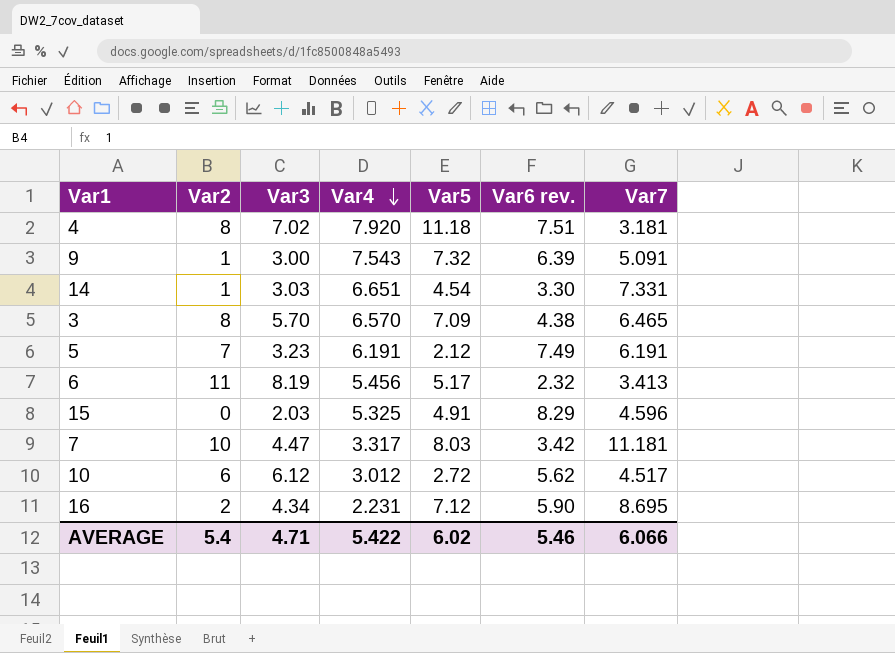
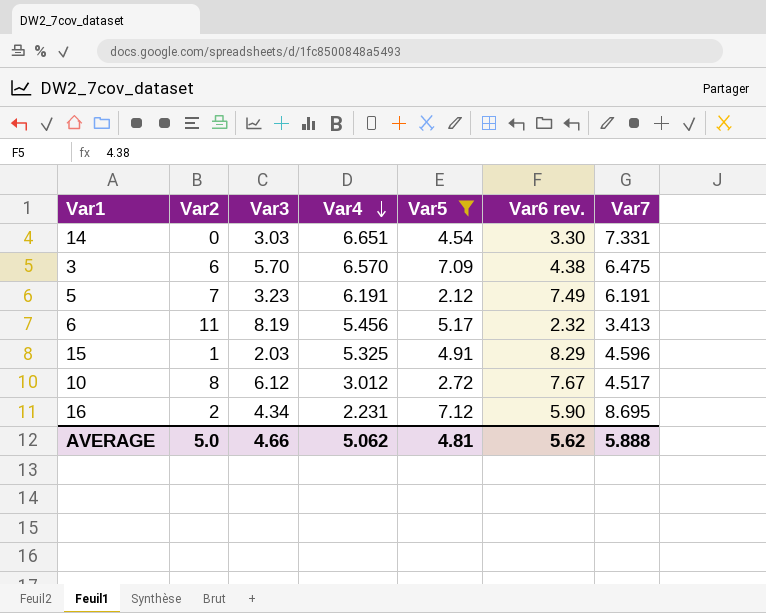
filter: none -> Var5 <= 7.12
14 | Var2: 1 -> 0
3 | Var2: 8 -> 6
3 | Var7: 6.465 -> 6.475
15 | Var2: 0 -> 1
10 | Var2: 6 -> 8
10 | Var6 rev.: 5.62 -> 7.67
AVERAGE | Var2: 5.4 -> 5.0
AVERAGE | Var3: 4.71 -> 4.66
AVERAGE | Var4: 5.422 -> 5.062
AVERAGE | Var5: 6.02 -> 4.81
AVERAGE | Var6 rev.: 5.46 -> 5.62
AVERAGE | Var7: 6.066 -> 5.888

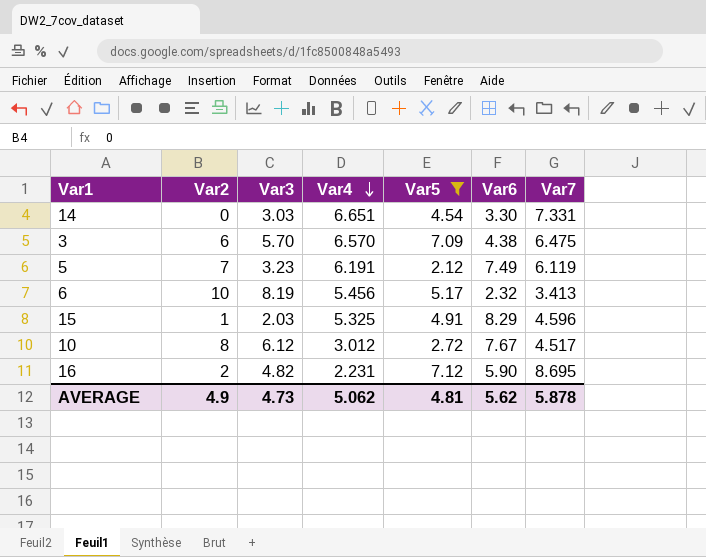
column name: Var6 rev. -> Var6
5 | Var7: 6.191 -> 6.119
6 | Var2: 11 -> 10
16 | Var3: 4.34 -> 4.82
AVERAGE | Var2: 5.0 -> 4.9
AVERAGE | Var3: 4.66 -> 4.73
AVERAGE | Var7: 5.888 -> 5.878

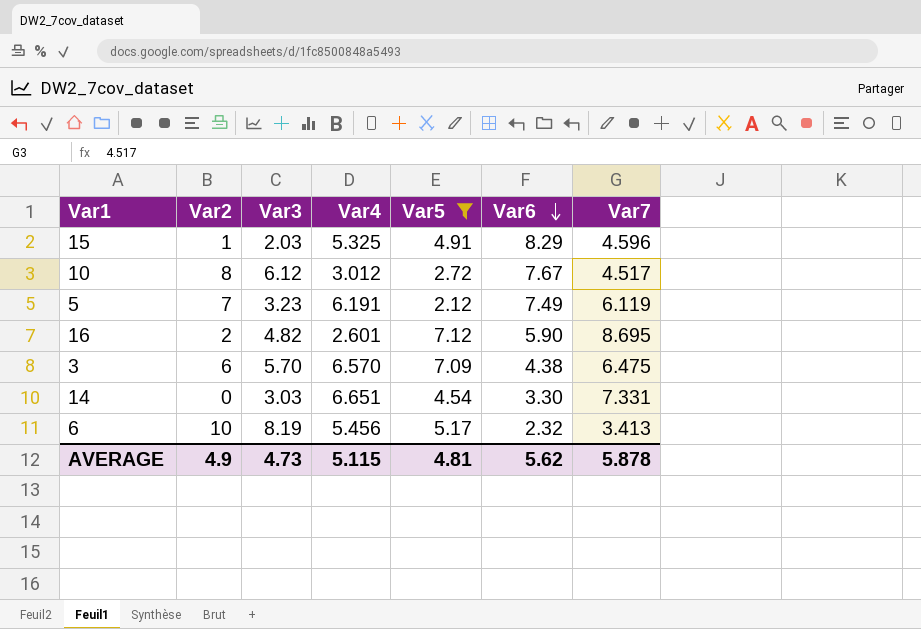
row order: Var4 descending -> Var6 descending
16 | Var4: 2.231 -> 2.601
AVERAGE | Var4: 5.062 -> 5.115

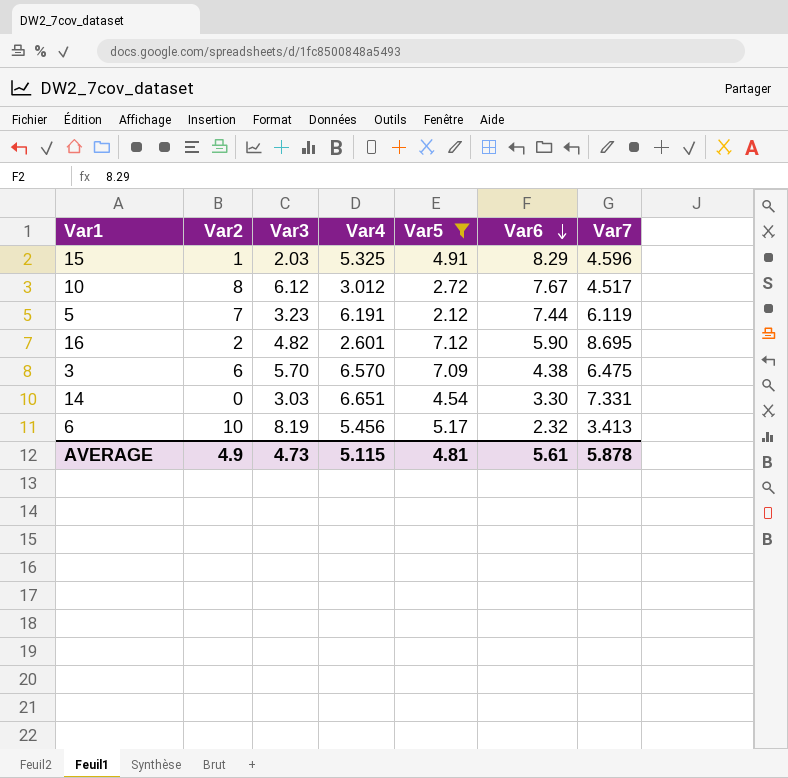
5 | Var6: 7.49 -> 7.44
AVERAGE | Var6: 5.62 -> 5.61

